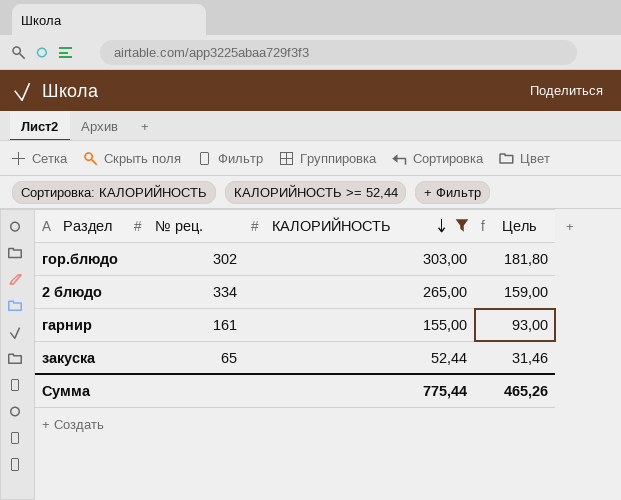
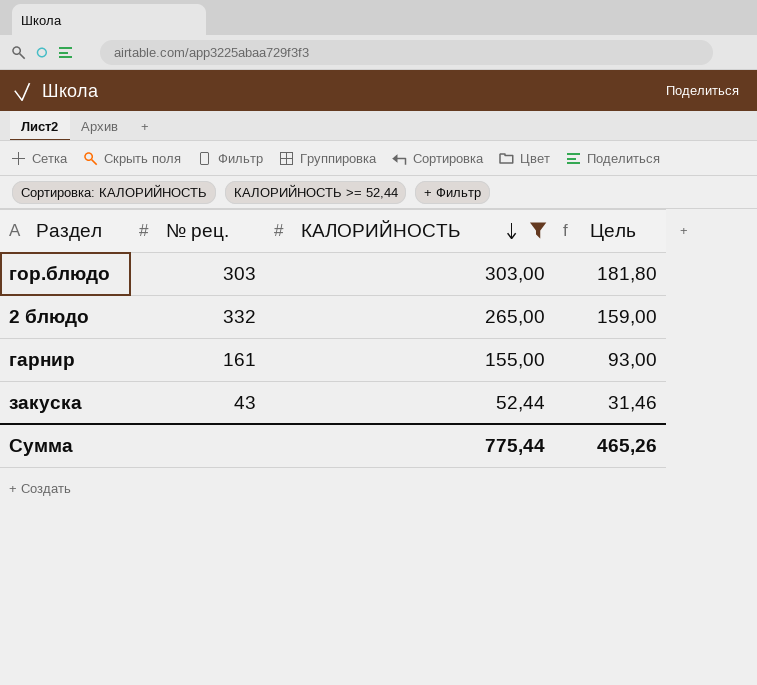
гор.блюдо | № рец.: 302 -> 303
2 блюдо | № рец.: 334 -> 332
закуска | № рец.: 65 -> 43

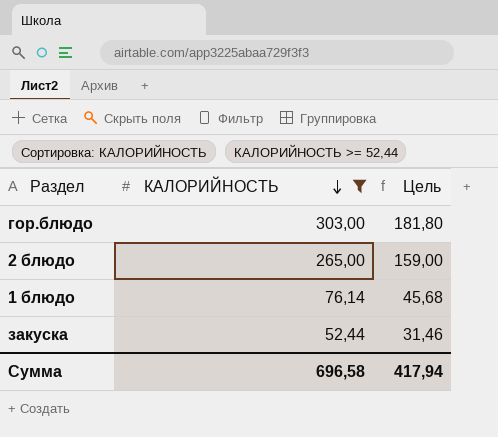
column № рец. | position: 2 -> none
row гарнир: 161 | 155,00 | 93,00 -> none
row 1 блюдо: none -> 76,14 | 45,68
Сумма | КАЛОРИЙНОСТЬ: 775,44 -> 696,58
Сумма | Цель: 465,26 -> 417,94

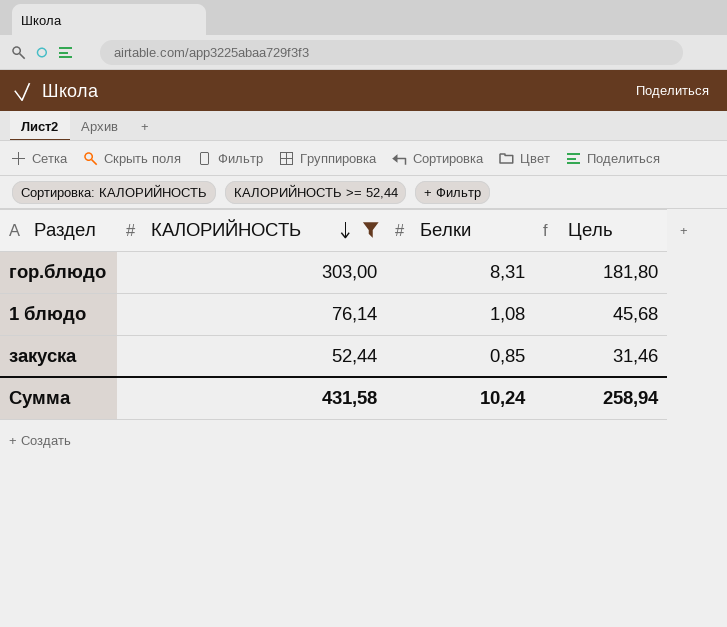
column Белки | position: none -> 3
row 2 блюдо: 265,00 | 159,00 -> none
Сумма | КАЛОРИЙНОСТЬ: 696,58 -> 431,58
Сумма | Цель: 417,94 -> 258,94

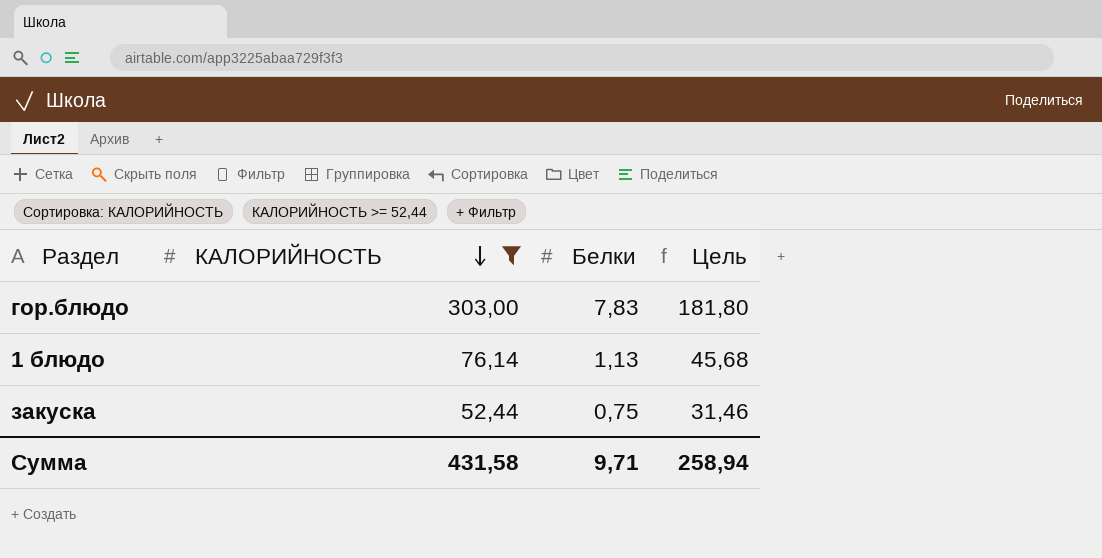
гор.блюдо | Белки: 8,31 -> 7,83
1 блюдо | Белки: 1,08 -> 1,13
закуска | Белки: 0,85 -> 0,75
Сумма | Белки: 10,24 -> 9,71

